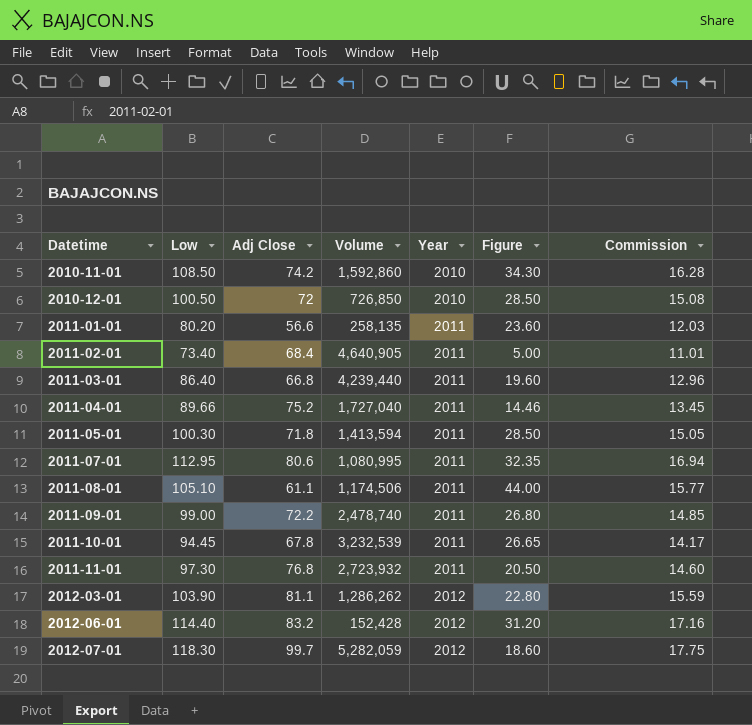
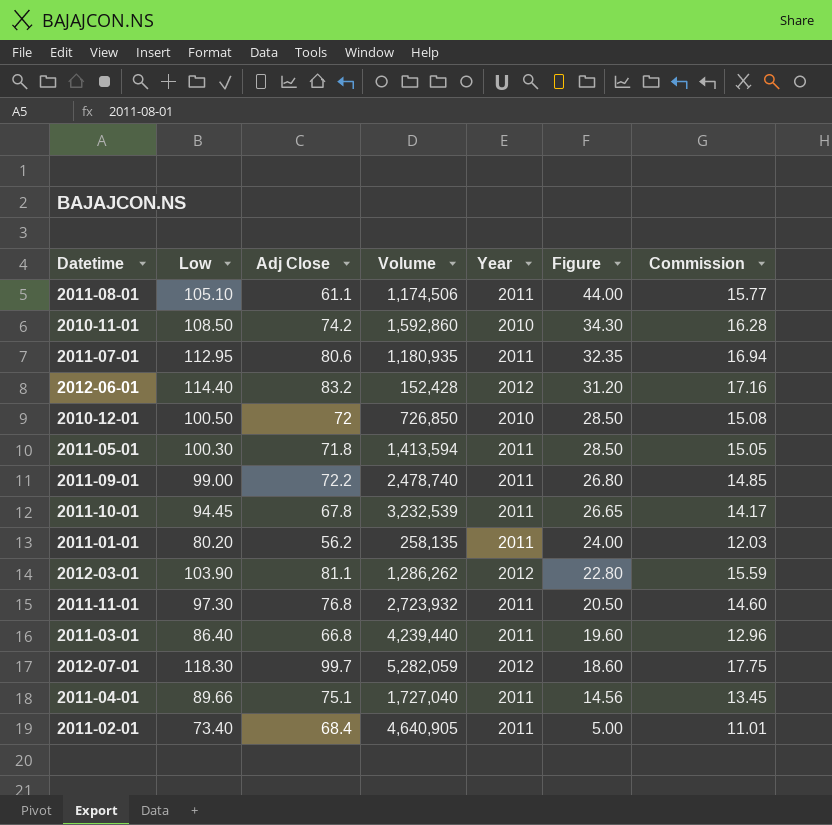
row order: Datetime ascending -> Figure descending
2011-07-01 | Volume: 1,080,995 -> 1,180,935
2011-01-01 | Adj Close: 56.6 -> 56.2
2011-01-01 | Figure: 23.60 -> 24.00
2011-04-01 | Adj Close: 75.2 -> 75.1
2011-04-01 | Figure: 14.46 -> 14.56

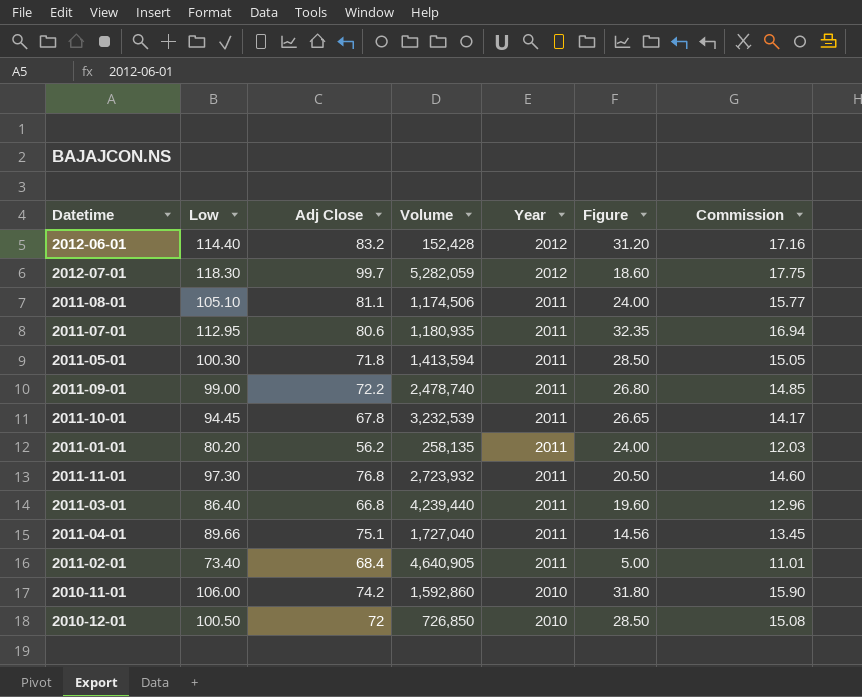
row order: Figure descending -> Year descending
row 2012-03-01: 103.90 | 81.1 | 1,286,262 | 2012 | 22.80 | 15.59 -> none
2011-08-01 | Adj Close: 61.1 -> 81.1
2011-08-01 | Figure: 44.00 -> 24.00
2010-11-01 | Low: 108.50 -> 106.00
2010-11-01 | Figure: 34.30 -> 31.80
2010-11-01 | Commission: 16.28 -> 15.90

